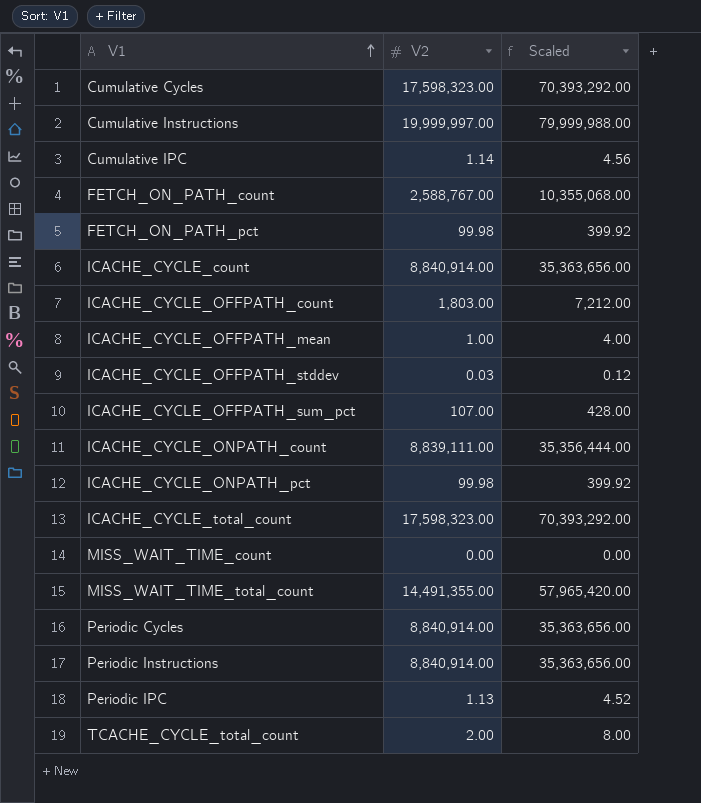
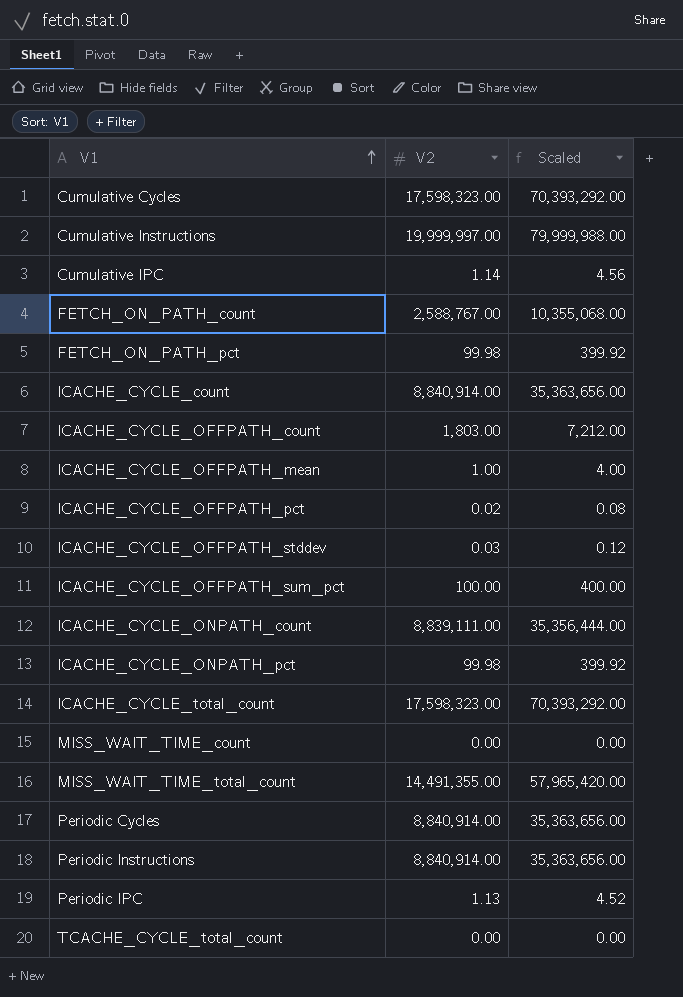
row ICACHE_CYCLE_OFFPATH_pct: none -> 0.02 | 0.08
ICACHE_CYCLE_OFFPATH_sum_pct | V2: 107.00 -> 100.00
ICACHE_CYCLE_OFFPATH_sum_pct | Scaled: 428.00 -> 400.00
TCACHE_CYCLE_total_count | V2: 2.00 -> 0.00
TCACHE_CYCLE_total_count | Scaled: 8.00 -> 0.00

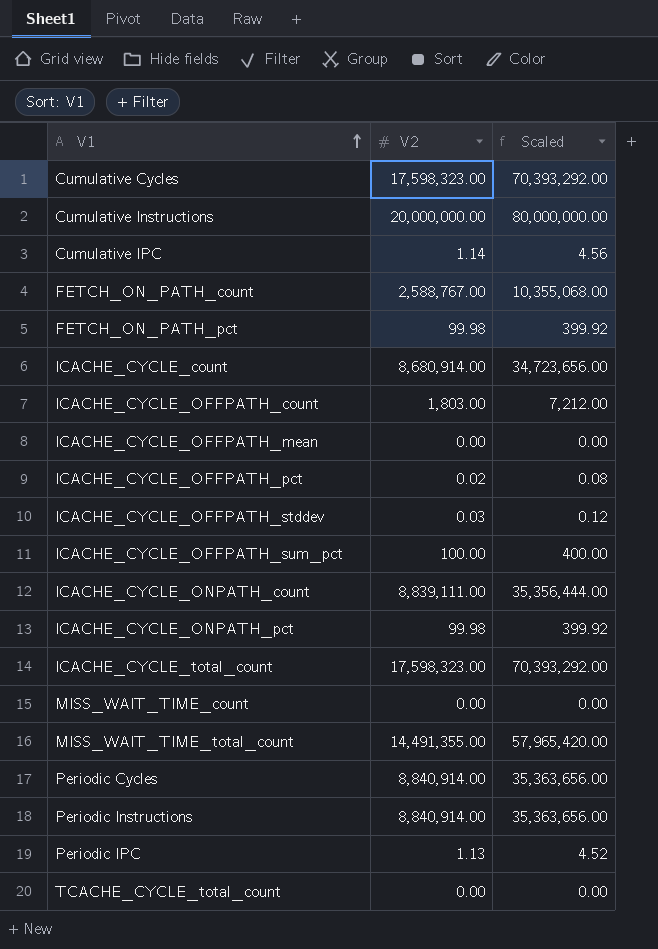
Cumulative Instructions | V2: 19,999,997.00 -> 20,000,000.00
Cumulative Instructions | Scaled: 79,999,988.00 -> 80,000,000.00
ICACHE_CYCLE_count | V2: 8,840,914.00 -> 8,680,914.00
ICACHE_CYCLE_count | Scaled: 35,363,656.00 -> 34,723,656.00
ICACHE_CYCLE_OFFPATH_mean | V2: 1.00 -> 0.00
ICACHE_CYCLE_OFFPATH_mean | Scaled: 4.00 -> 0.00

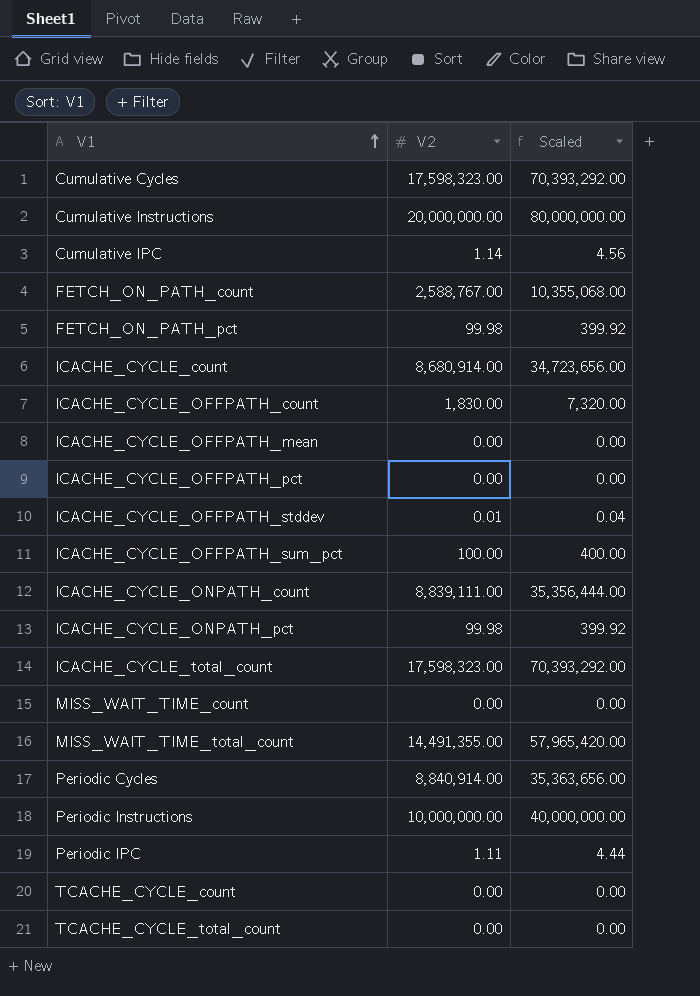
ICACHE_CYCLE_OFFPATH_count | V2: 1,803.00 -> 1,830.00
ICACHE_CYCLE_OFFPATH_count | Scaled: 7,212.00 -> 7,320.00
ICACHE_CYCLE_OFFPATH_pct | V2: 0.02 -> 0.00
ICACHE_CYCLE_OFFPATH_pct | Scaled: 0.08 -> 0.00
ICACHE_CYCLE_OFFPATH_stddev | V2: 0.03 -> 0.01
ICACHE_CYCLE_OFFPATH_stddev | Scaled: 0.12 -> 0.04
Periodic Instructions | V2: 8,840,914.00 -> 10,000,000.00
Periodic Instructions | Scaled: 35,363,656.00 -> 40,000,000.00
Periodic IPC | V2: 1.13 -> 1.11
Periodic IPC | Scaled: 4.52 -> 4.44
row TCACHE_CYCLE_count: none -> 0.00 | 0.00

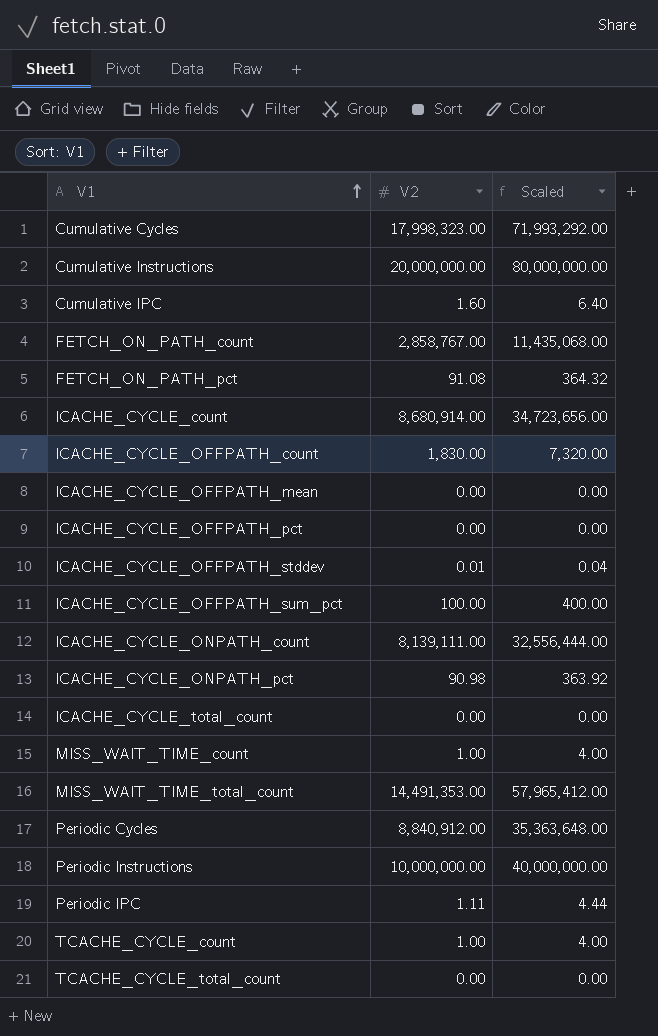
Cumulative Cycles | V2: 17,598,323.00 -> 17,998,323.00
Cumulative Cycles | Scaled: 70,393,292.00 -> 71,993,292.00
Cumulative IPC | V2: 1.14 -> 1.60
Cumulative IPC | Scaled: 4.56 -> 6.40
FETCH_ON_PATH_count | V2: 2,588,767.00 -> 2,858,767.00
FETCH_ON_PATH_count | Scaled: 10,355,068.00 -> 11,435,068.00
FETCH_ON_PATH_pct | V2: 99.98 -> 91.08
FETCH_ON_PATH_pct | Scaled: 399.92 -> 364.32
ICACHE_CYCLE_ONPATH_count | V2: 8,839,111.00 -> 8,139,111.00
ICACHE_CYCLE_ONPATH_count | Scaled: 35,356,444.00 -> 32,556,444.00
ICACHE_CYCLE_ONPATH_pct | V2: 99.98 -> 90.98
ICACHE_CYCLE_ONPATH_pct | Scaled: 399.92 -> 363.92
ICACHE_CYCLE_total_count | V2: 17,598,323.00 -> 0.00
ICACHE_CYCLE_total_count | Scaled: 70,393,292.00 -> 0.00
MISS_WAIT_TIME_count | V2: 0.00 -> 1.00
MISS_WAIT_TIME_count | Scaled: 0.00 -> 4.00
MISS_WAIT_TIME_total_count | V2: 14,491,355.00 -> 14,491,353.00
MISS_WAIT_TIME_total_count | Scaled: 57,965,420.00 -> 57,965,412.00
Periodic Cycles | V2: 8,840,914.00 -> 8,840,912.00
Periodic Cycles | Scaled: 35,363,656.00 -> 35,363,648.00
TCACHE_CYCLE_count | V2: 0.00 -> 1.00
TCACHE_CYCLE_count | Scaled: 0.00 -> 4.00

